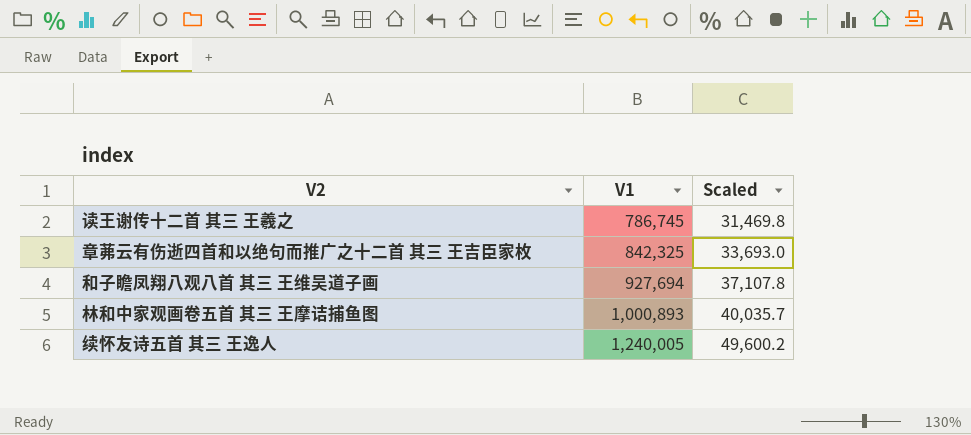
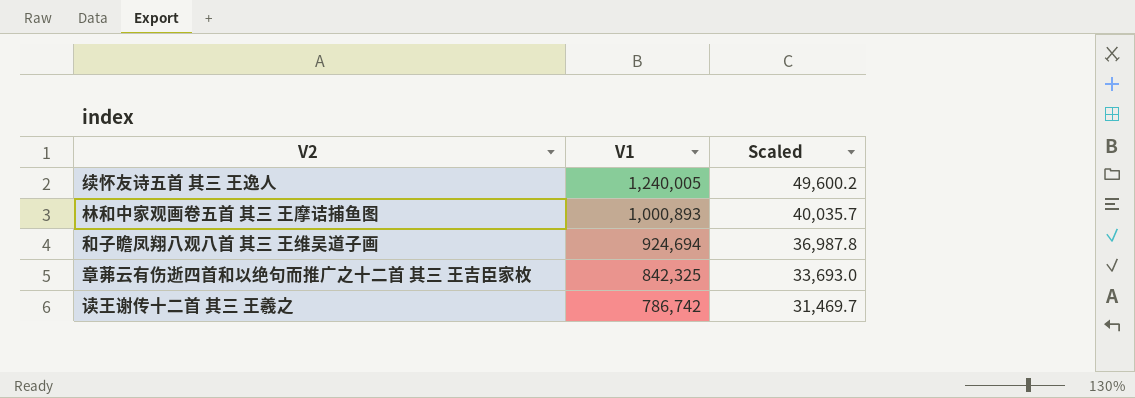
row order: V1 ascending -> V1 descending
和子瞻凤翔八观八首 其三 王维吴道子画 | V1: 927,694 -> 924,694
和子瞻凤翔八观八首 其三 王维吴道子画 | Scaled: 37,107.8 -> 36,987.8
读王谢传十二首 其三 王羲之 | V1: 786,745 -> 786,742
读王谢传十二首 其三 王羲之 | Scaled: 31,469.8 -> 31,469.7

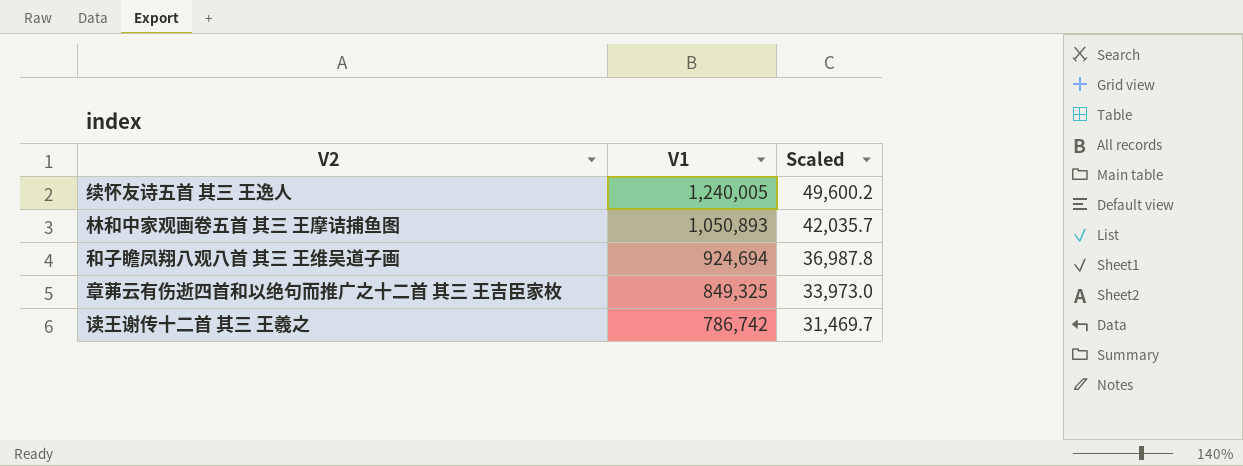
林和中家观画卷五首 其三 王摩诘捕鱼图 | V1: 1,000,893 -> 1,050,893
林和中家观画卷五首 其三 王摩诘捕鱼图 | Scaled: 40,035.7 -> 42,035.7
章茀云有伤逝四首和以绝句而推广之十二首 其三 王吉臣家枚 | V1: 842,325 -> 849,325
章茀云有伤逝四首和以绝句而推广之十二首 其三 王吉臣家枚 | Scaled: 33,693.0 -> 33,973.0

